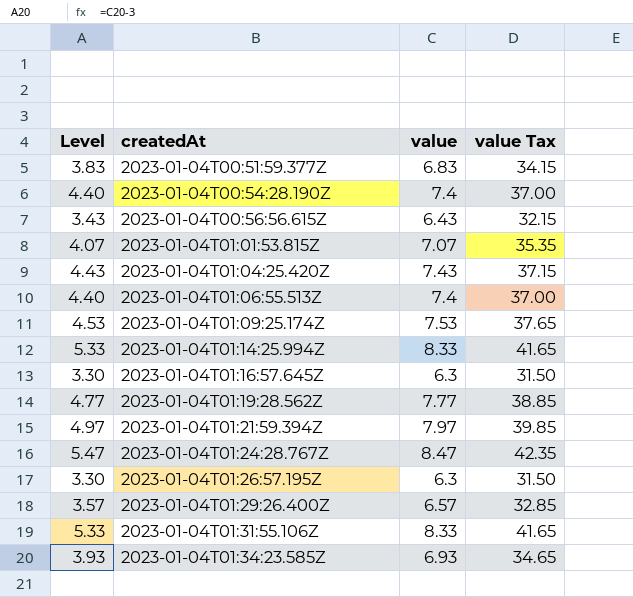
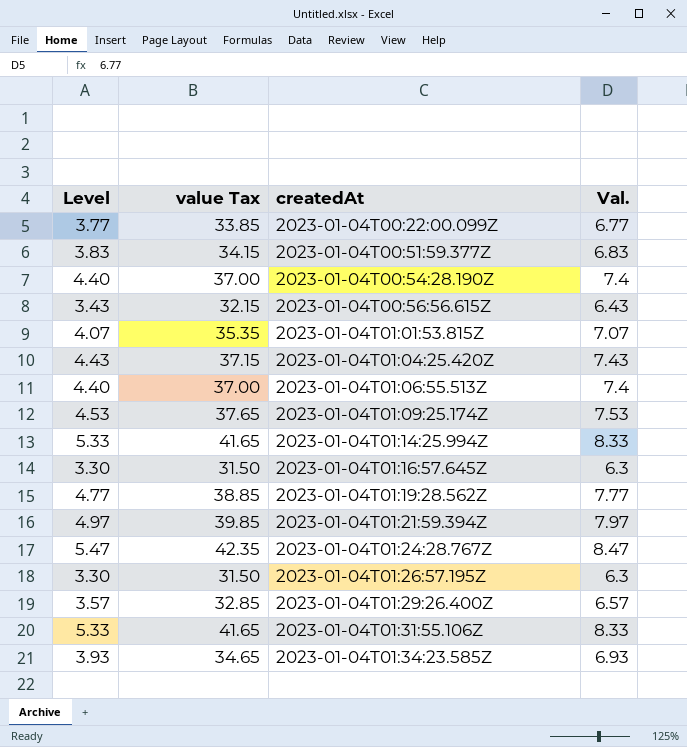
column value Tax | position: 4 -> 2
column name: value -> Val.
row 2023-01-04T00:22:00.099Z: none -> 3.77 | 33.85 | 6.77

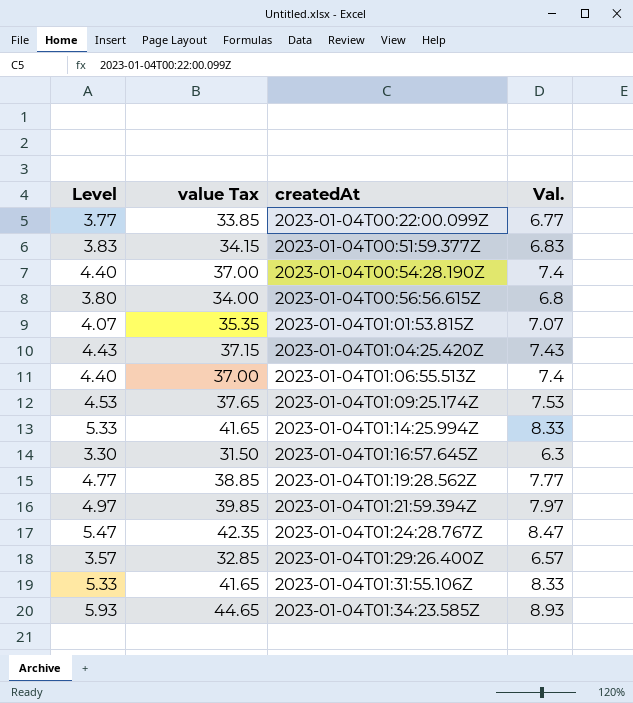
row 2023-01-04T01:26:57.195Z: 3.30 | 31.50 | 6.3 -> none
2023-01-04T00:56:56.615Z | Level: 3.43 -> 3.80
2023-01-04T00:56:56.615Z | value Tax: 32.15 -> 34.00
2023-01-04T00:56:56.615Z | Val.: 6.43 -> 6.8
2023-01-04T01:34:23.585Z | Level: 3.93 -> 5.93
2023-01-04T01:34:23.585Z | value Tax: 34.65 -> 44.65
2023-01-04T01:34:23.585Z | Val.: 6.93 -> 8.93

